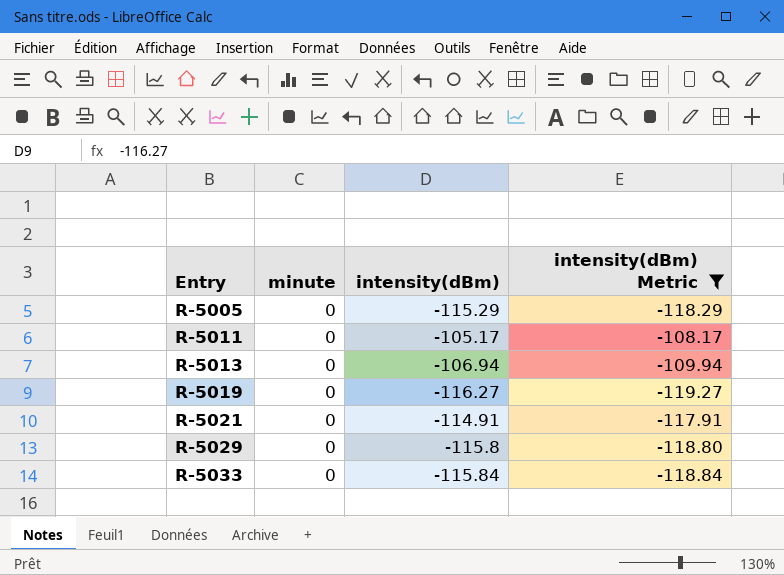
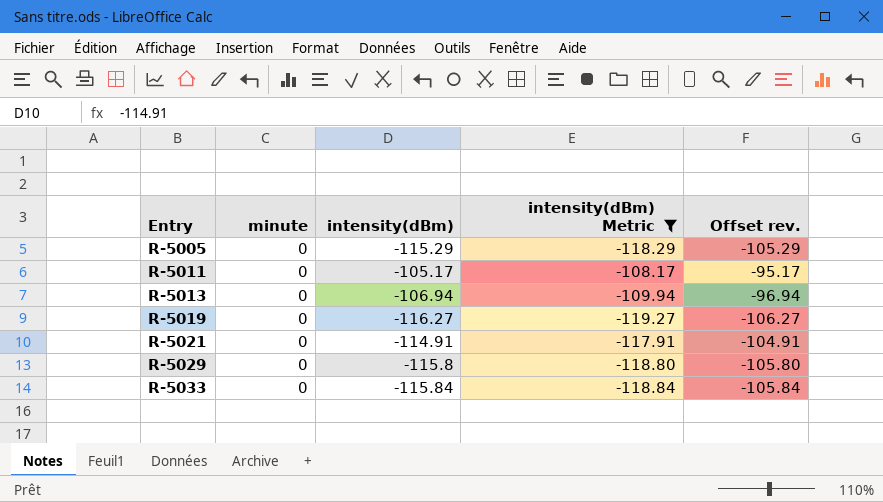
column Offset rev. | formula: none -> [intensity(dBm)] + 10

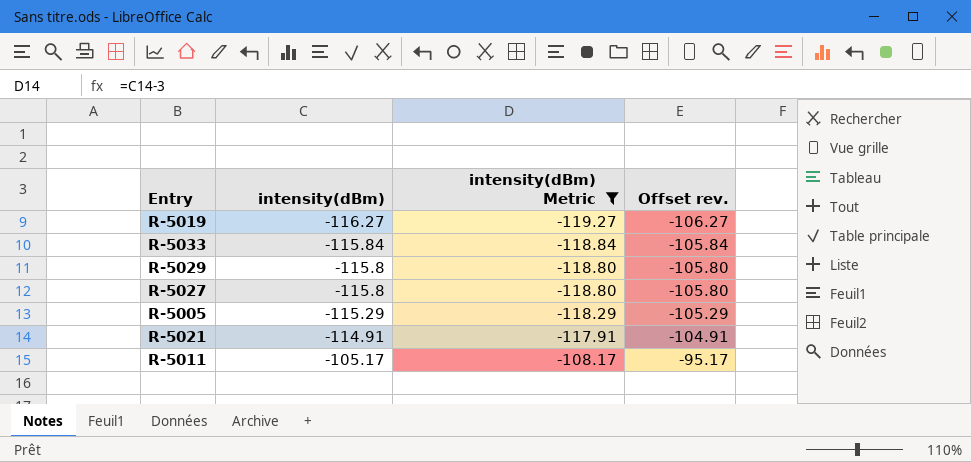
row order: Entry ascending -> intensity(dBm) ascending
column minute | position: 2 -> none
row R-5013: 0 | -106.94 | -109.94 | -96.94 -> none
row R-5027: none -> -115.8 | -118.80 | -105.80

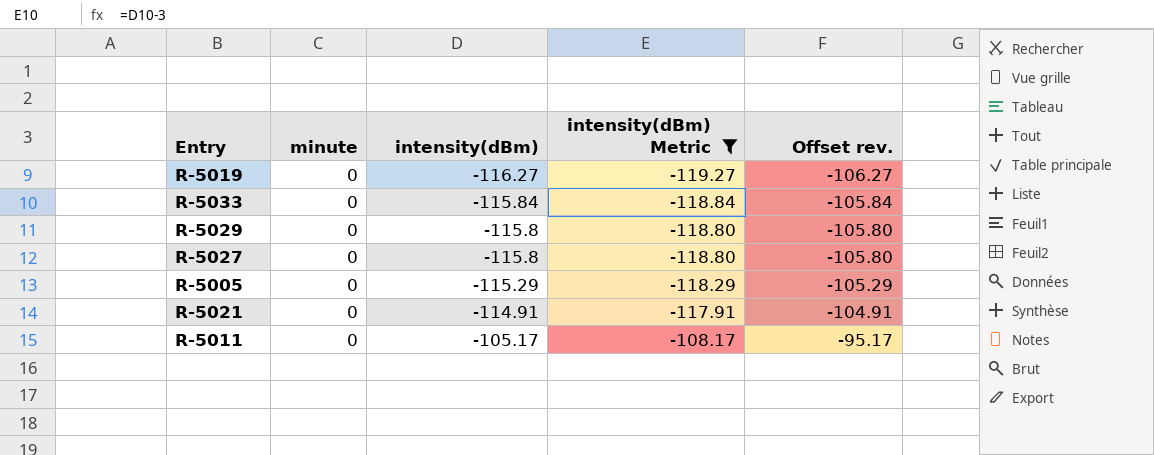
column minute | position: none -> 2

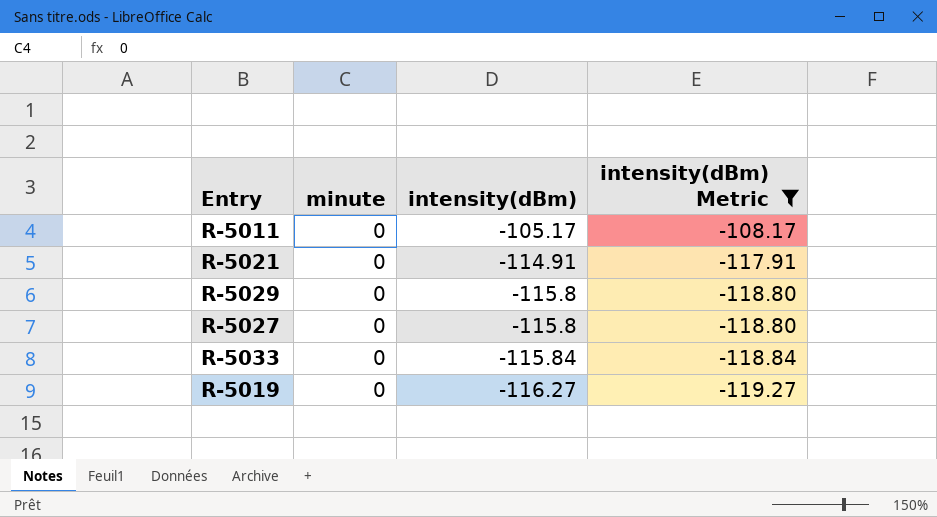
row order: intensity(dBm) ascending -> intensity(dBm) descending
column Offset rev. | formula: [intensity(dBm)] + 10 -> none
row R-5005: 0 | -115.29 | -118.29 | -105.29 -> none

